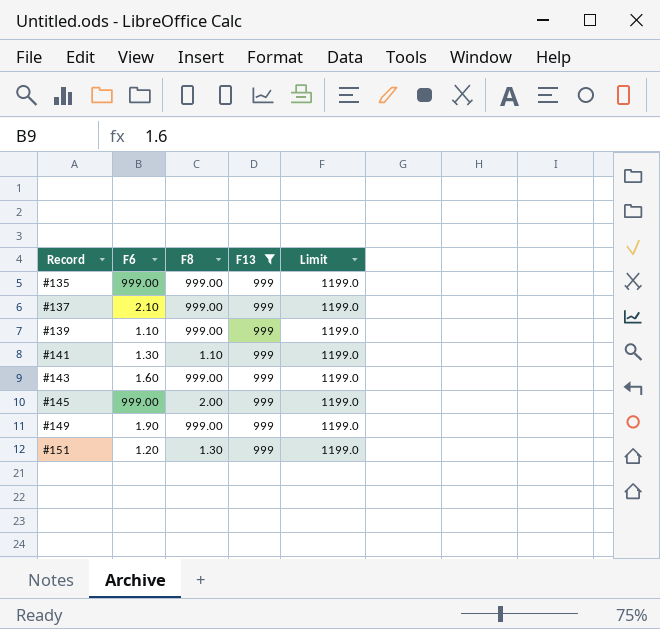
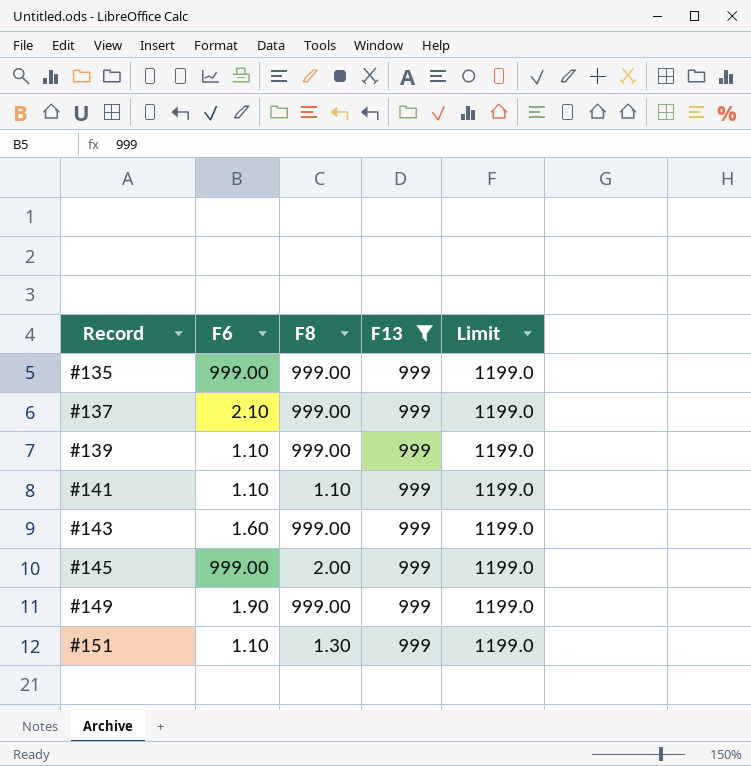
#141 | F6: 1.30 -> 1.10
#151 | F6: 1.20 -> 1.10

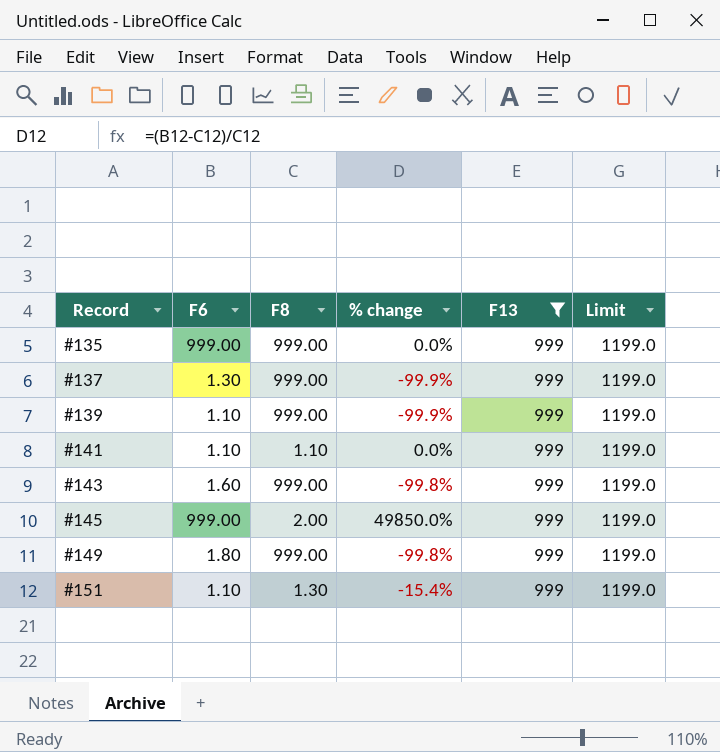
column % change | formula: none -> ([F6] - [F8]) / [F8]
#137 | F6: 2.10 -> 1.30
#149 | F6: 1.90 -> 1.80

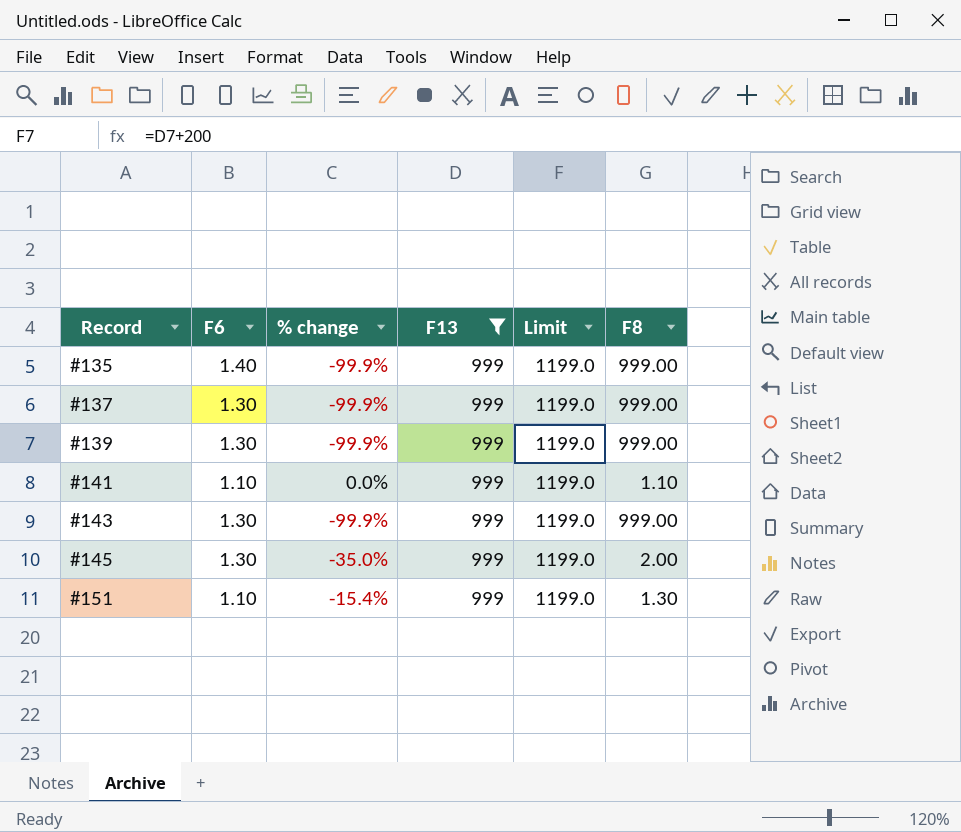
column F8 | position: 3 -> 6
row #149: 1.80 | 999.00 | -99.8% | 999 | 1199.0 -> none
#135 | F6: 999.00 -> 1.40
#135 | % change: 0.0% -> -99.9%
#139 | F6: 1.10 -> 1.30
#143 | F6: 1.60 -> 1.30
#143 | % change: -99.8% -> -99.9%
#145 | F6: 999.00 -> 1.30
#145 | % change: 49850.0% -> -35.0%

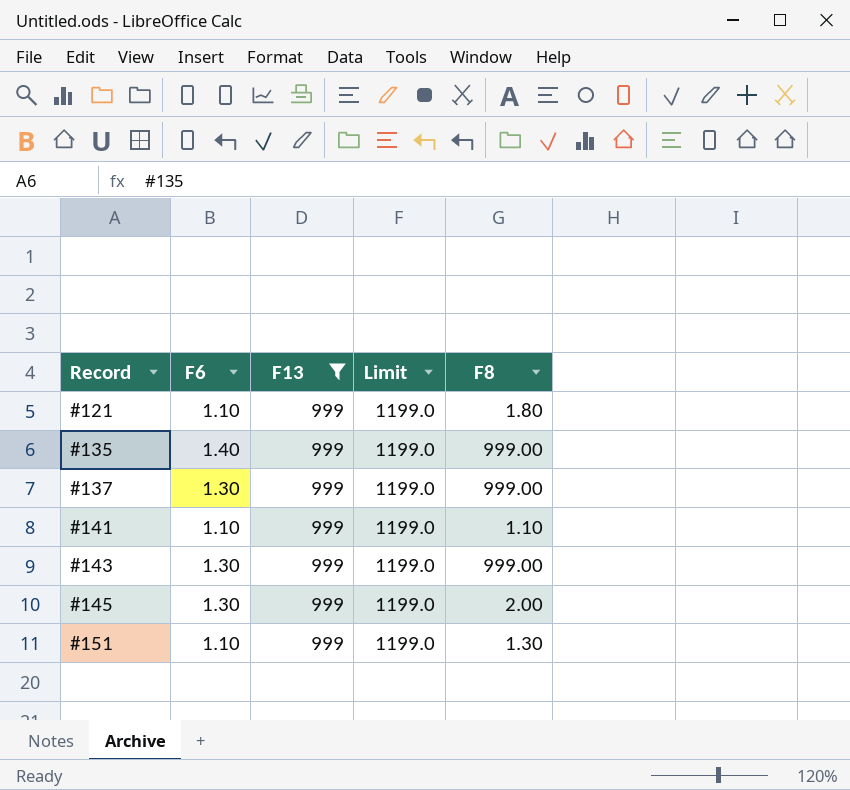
column % change | formula: ([F6] - [F8]) / [F8] -> none
row #139: 1.30 | -99.9% | 999 | 1199.0 | 999.00 -> none
row #121: none -> 1.10 | 999 | 1199.0 | 1.80

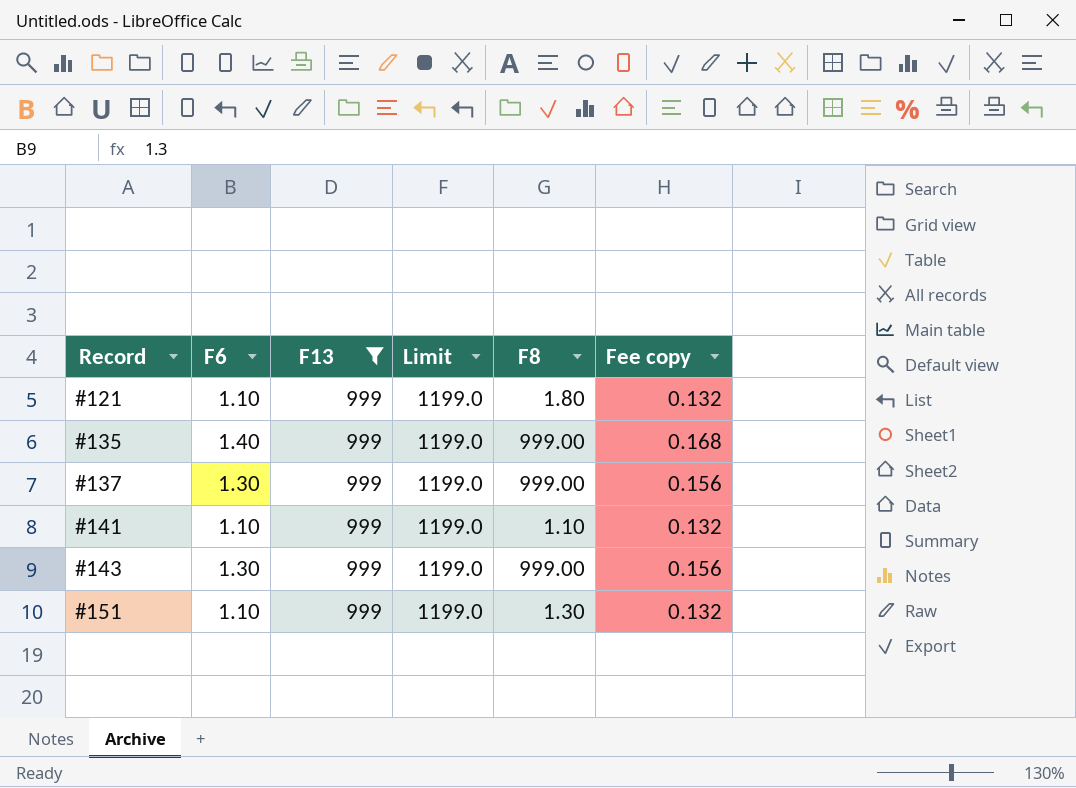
column Fee copy | formula: none -> [F6] * 0.12
row #145: 1.30 | 999 | 1199.0 | 2.00 -> none

